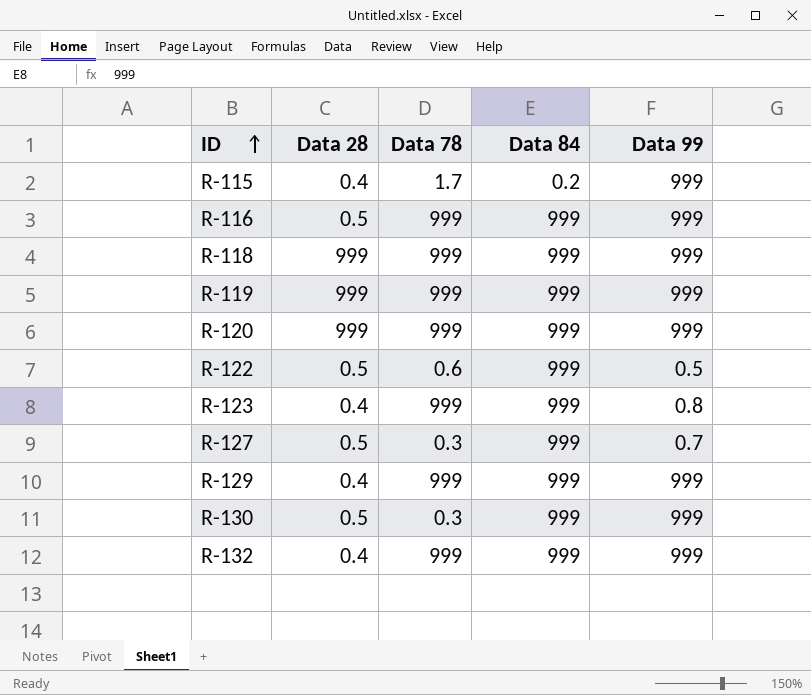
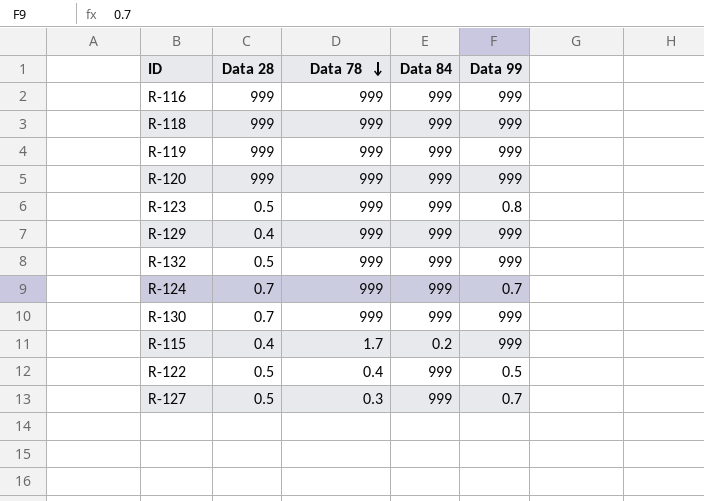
row order: ID ascending -> Data 78 descending
R-116 | Data 28: 0.5 -> 999
R-123 | Data 28: 0.4 -> 0.5
R-132 | Data 28: 0.4 -> 0.5
row R-124: none -> 0.7 | 999 | 999 | 0.7
R-130 | Data 28: 0.5 -> 0.7
R-130 | Data 78: 0.3 -> 999
R-122 | Data 78: 0.6 -> 0.4

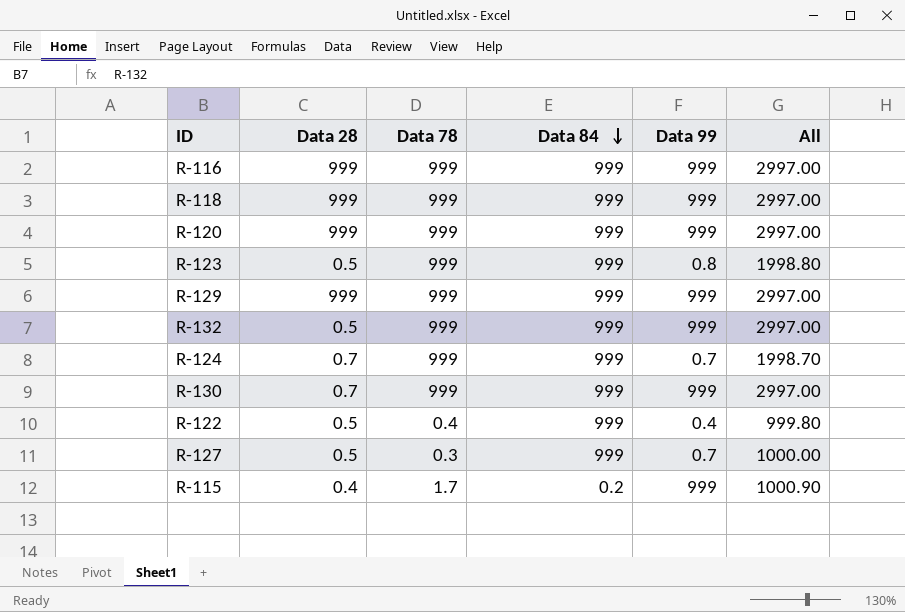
row order: Data 78 descending -> Data 84 descending
column All | formula: none -> [Data 78] + [Data 84] + [Data 99]
row R-119: 999 | 999 | 999 | 999 -> none
R-129 | Data 28: 0.4 -> 999
R-122 | Data 99: 0.5 -> 0.4

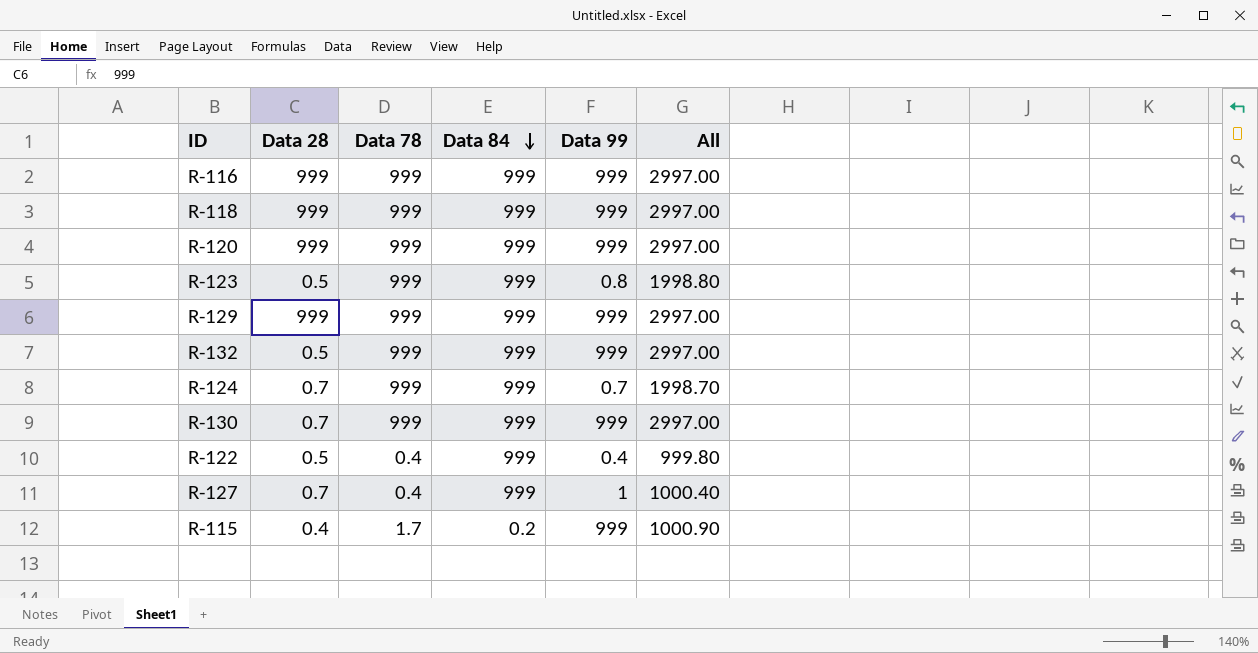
R-127 | Data 28: 0.5 -> 0.7
R-127 | Data 78: 0.3 -> 0.4
R-127 | Data 99: 0.7 -> 1
R-127 | All: 1000.00 -> 1000.40

